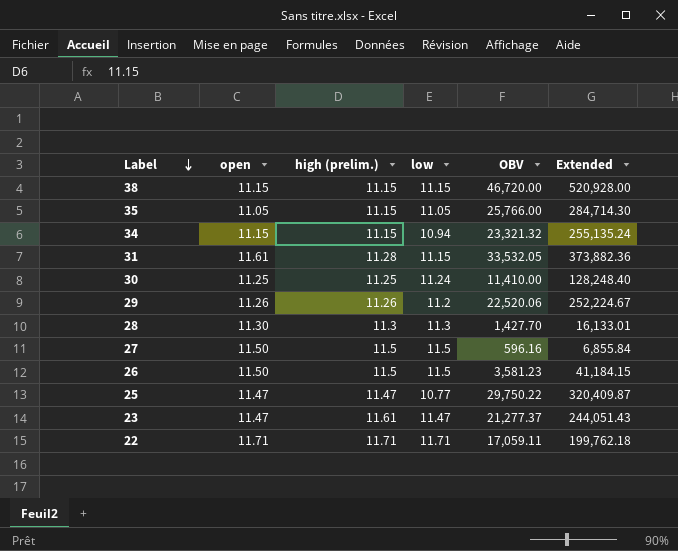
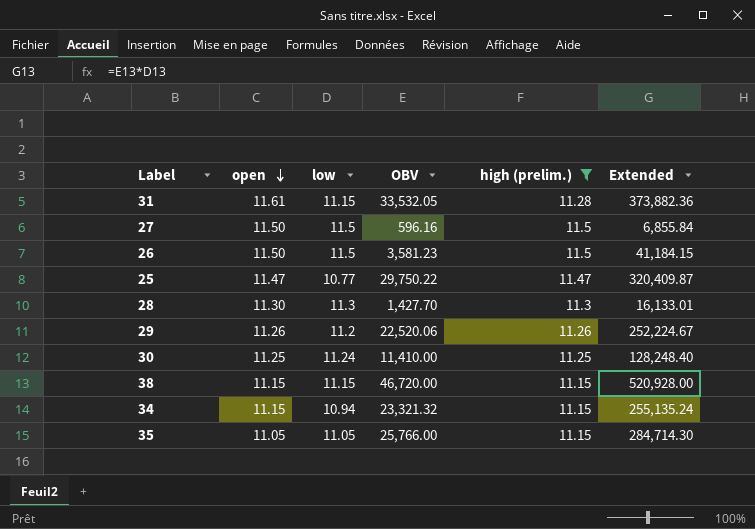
filter: none -> high (prelim.) <= 11.5
row order: Label descending -> open descending
column high (prelim.) | position: 3 -> 5

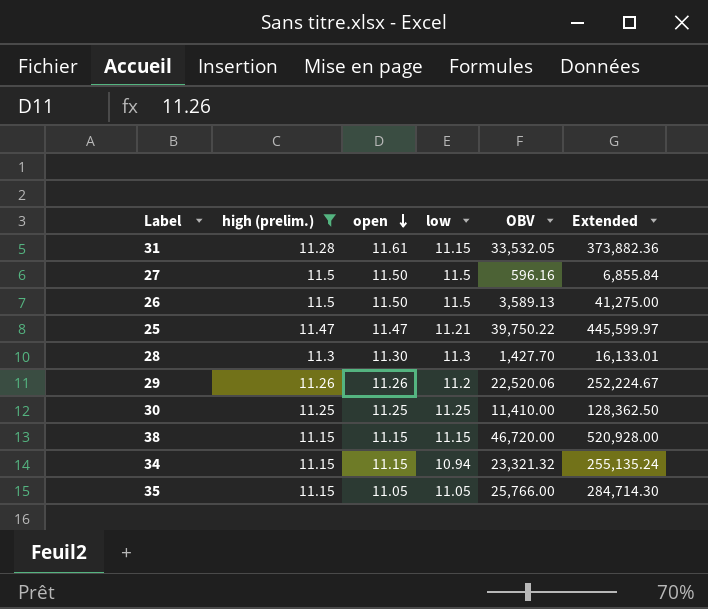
column high (prelim.) | position: 5 -> 2
26 | OBV: 3,581.23 -> 3,589.13
26 | Extended: 41,184.15 -> 41,275.00
25 | low: 10.77 -> 11.21
25 | OBV: 29,750.22 -> 39,750.22
25 | Extended: 320,409.87 -> 445,599.97
30 | low: 11.24 -> 11.25
30 | Extended: 128,248.40 -> 128,362.50

